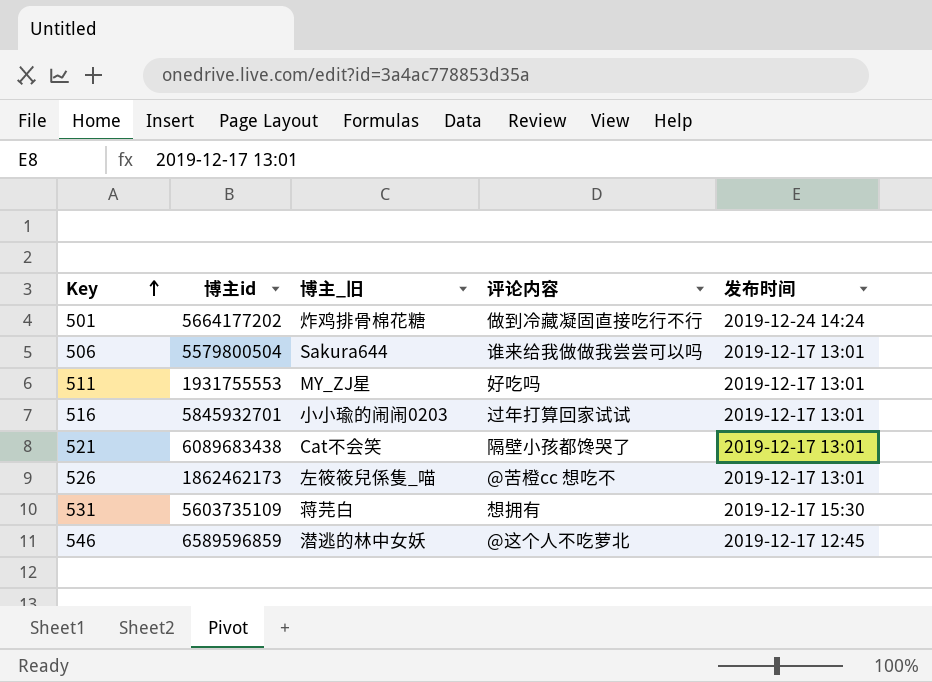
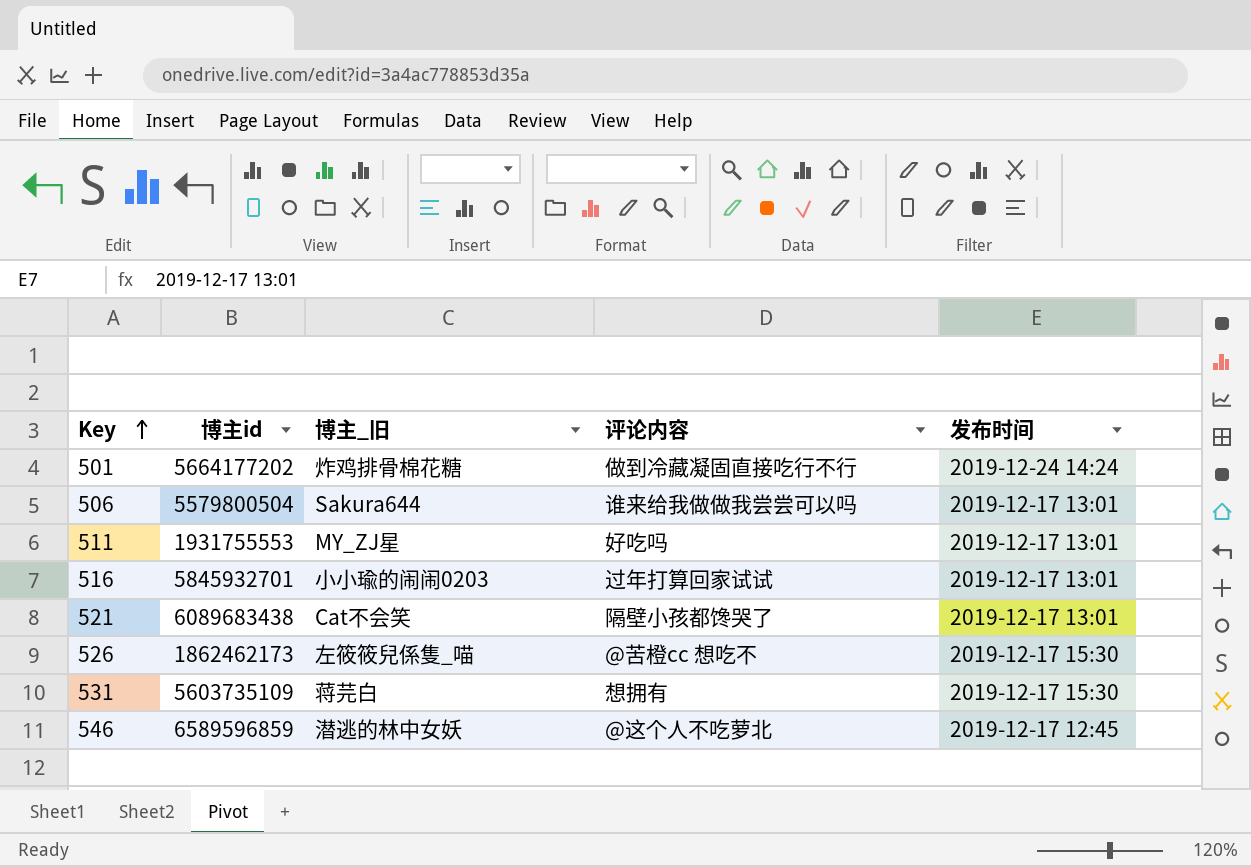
526 | 发布时间: 2019-12-17 13:01 -> 2019-12-17 15:30

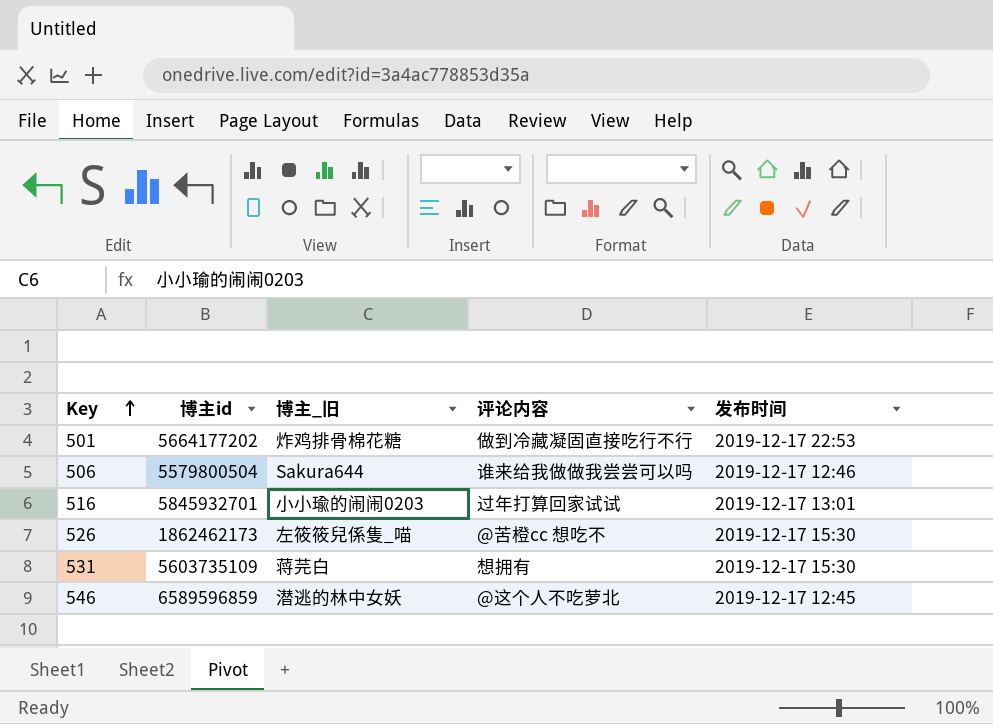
row 511: 1931755553 | MY_ZJ星 | 好吃吗 | 2019-12-17 13:01 -> none
row 521: 6089683438 | Cat不会笑 | 隔壁小孩都馋哭了 | 2019-12-17 13:01 -> none
501 | 发布时间: 2019-12-24 14:24 -> 2019-12-17 22:53
506 | 发布时间: 2019-12-17 13:01 -> 2019-12-17 12:46

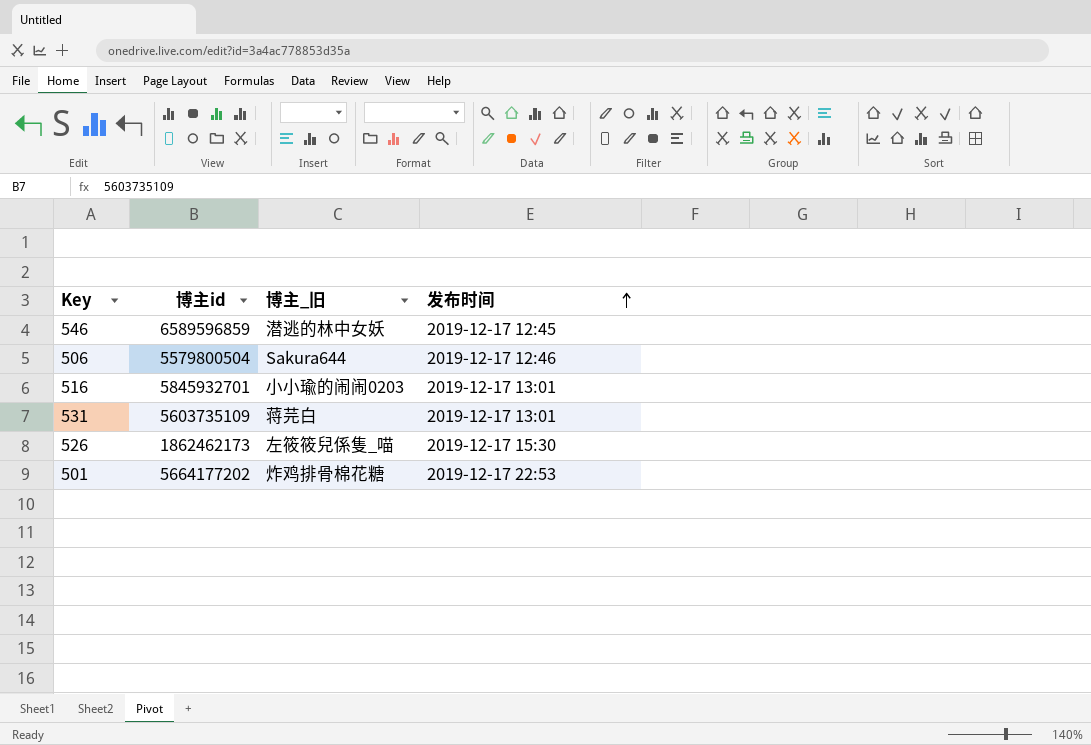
row order: Key ascending -> 发布时间 ascending
column 评论内容 | position: 4 -> none
531 | 发布时间: 2019-12-17 15:30 -> 2019-12-17 13:01

